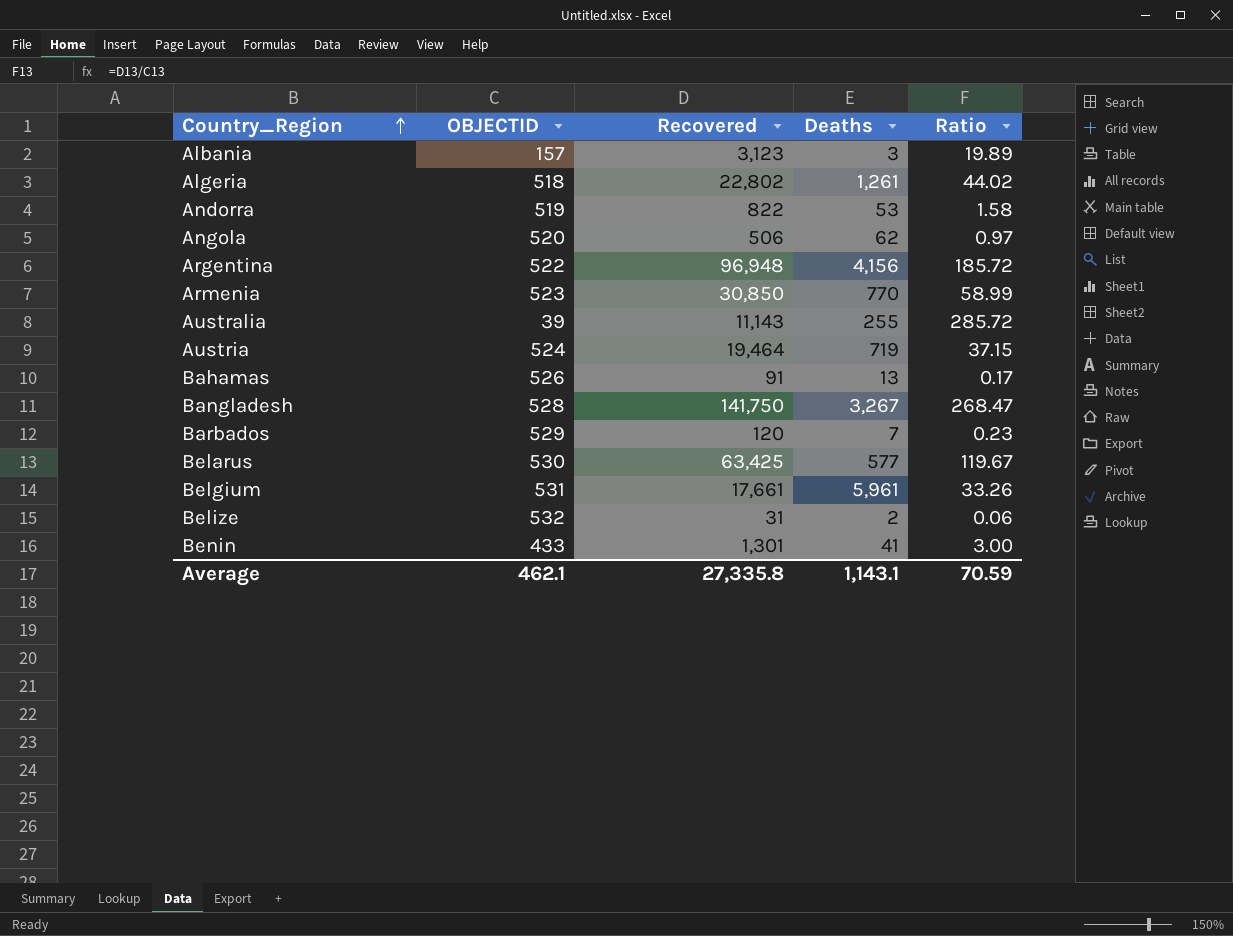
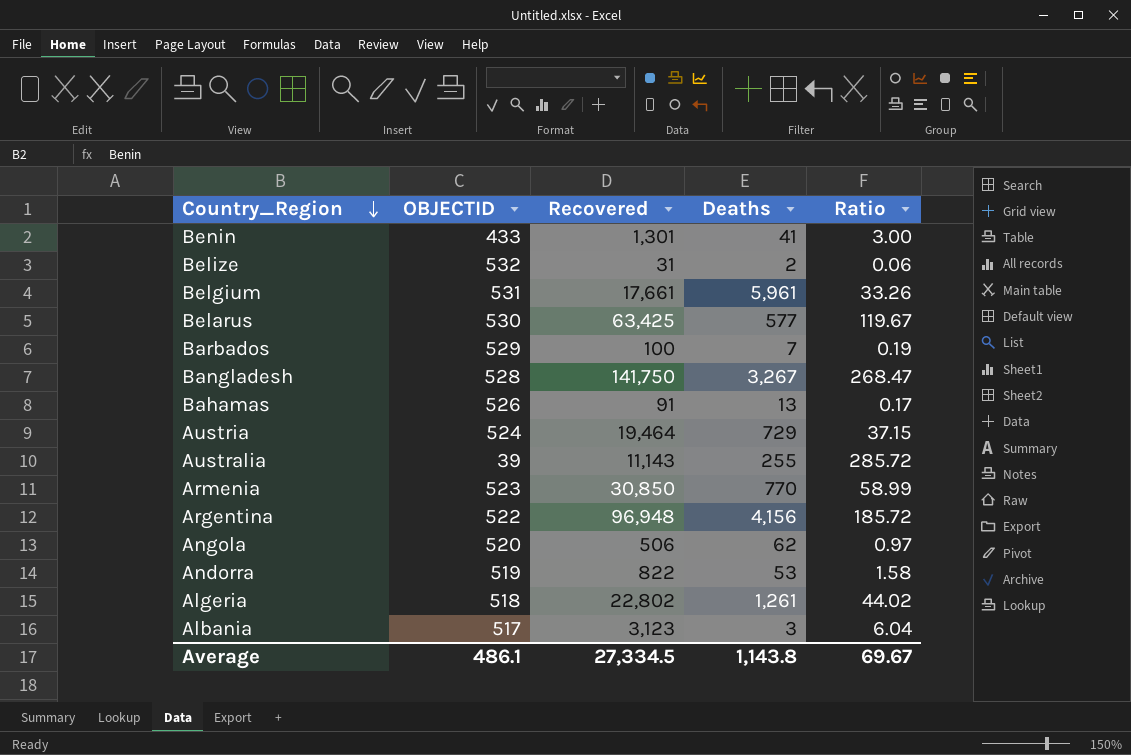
row order: Country_Region ascending -> Country_Region descending
Barbados | Recovered: 120 -> 100
Barbados | Ratio: 0.23 -> 0.19
Austria | Deaths: 719 -> 729
Albania | OBJECTID: 157 -> 517
Albania | Ratio: 19.89 -> 6.04
Average | OBJECTID: 462.1 -> 486.1
Average | Recovered: 27,335.8 -> 27,334.5
Average | Deaths: 1,143.1 -> 1,143.8
Average | Ratio: 70.59 -> 69.67

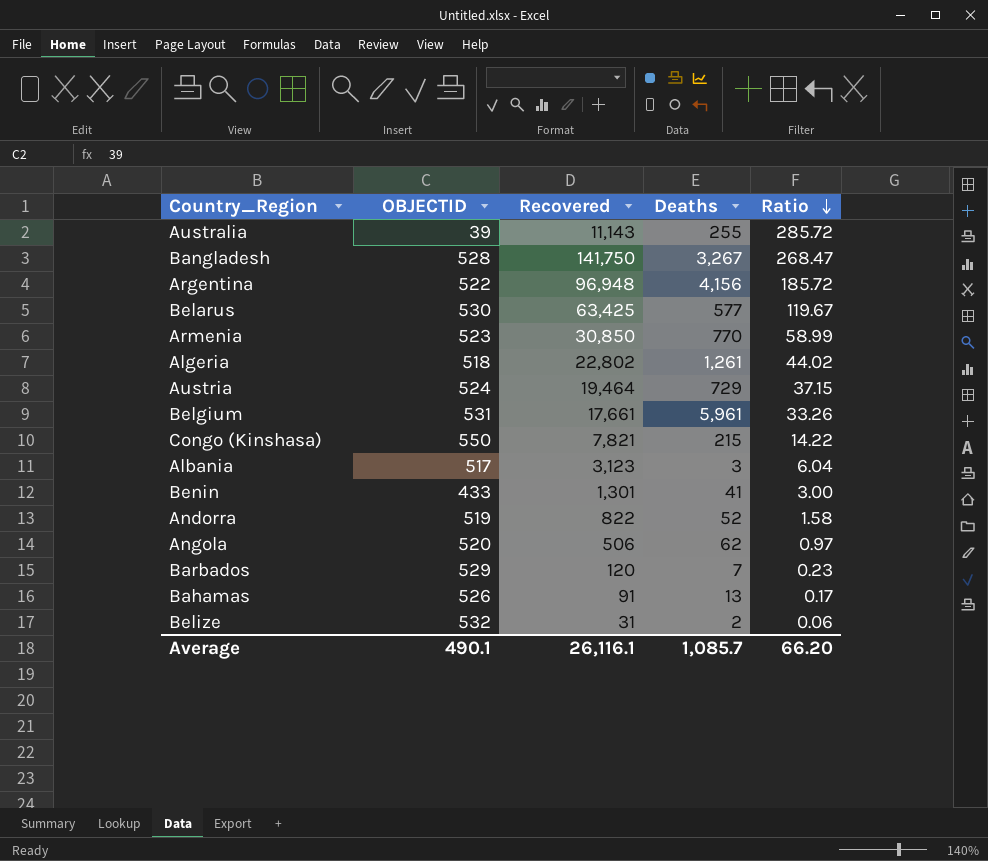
row order: Country_Region descending -> Ratio descending
row Congo (Kinshasa): none -> 550 | 7,821 | 215 | 14.22
Andorra | Deaths: 53 -> 52
Barbados | Recovered: 100 -> 120
Barbados | Ratio: 0.19 -> 0.23
Average | OBJECTID: 486.1 -> 490.1
Average | Recovered: 27,334.5 -> 26,116.1
Average | Deaths: 1,143.8 -> 1,085.7
Average | Ratio: 69.67 -> 66.20

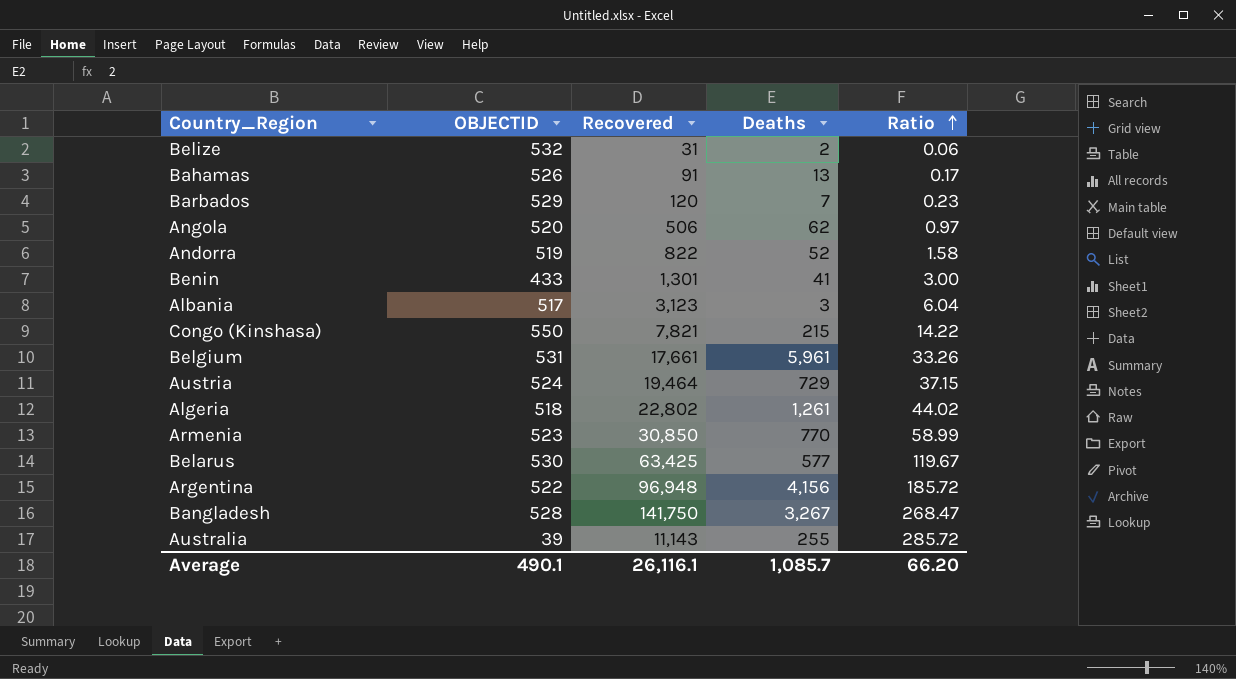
row order: Ratio descending -> Ratio ascending

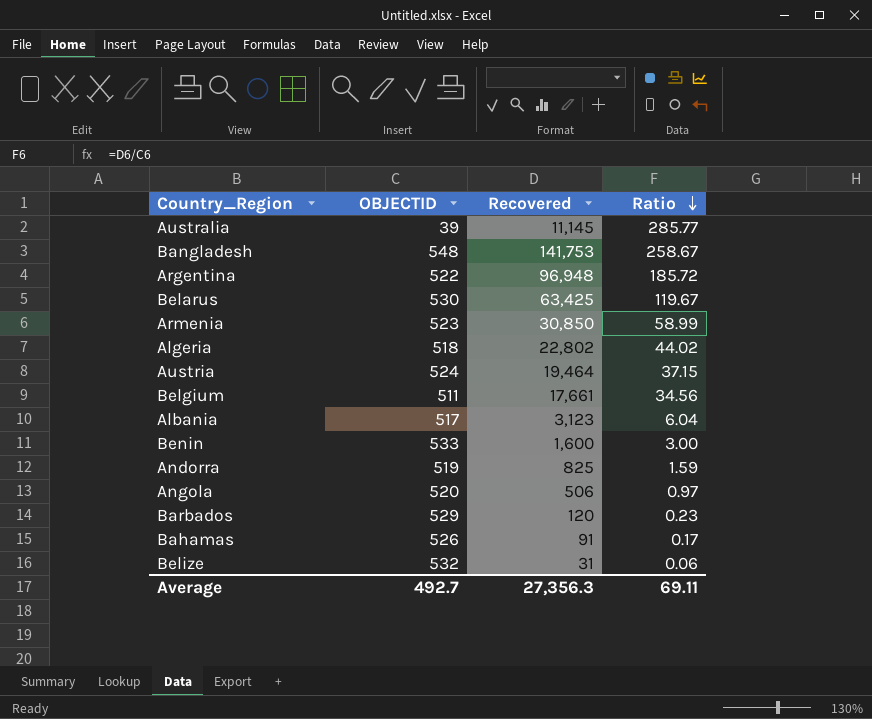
row order: Ratio ascending -> Ratio descending
column Deaths | position: 4 -> none
row Congo (Kinshasa): 550 | 7,821 | 215 | 14.22 -> none
Australia | Recovered: 11,143 -> 11,145
Australia | Ratio: 285.72 -> 285.77
Bangladesh | OBJECTID: 528 -> 548
Bangladesh | Recovered: 141,750 -> 141,753
Bangladesh | Ratio: 268.47 -> 258.67
Belgium | OBJECTID: 531 -> 511
Belgium | Ratio: 33.26 -> 34.56
Benin | OBJECTID: 433 -> 533
Benin | Recovered: 1,301 -> 1,600
Andorra | Recovered: 822 -> 825
Andorra | Ratio: 1.58 -> 1.59
Average | OBJECTID: 490.1 -> 492.7
Average | Recovered: 26,116.1 -> 27,356.3
Average | Ratio: 66.20 -> 69.11

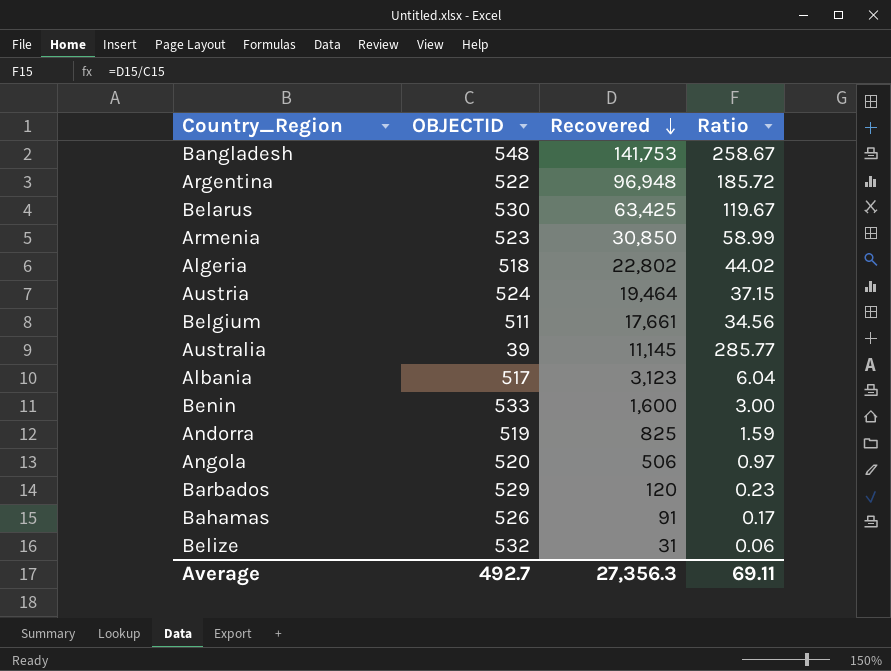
row order: Ratio descending -> Recovered descending

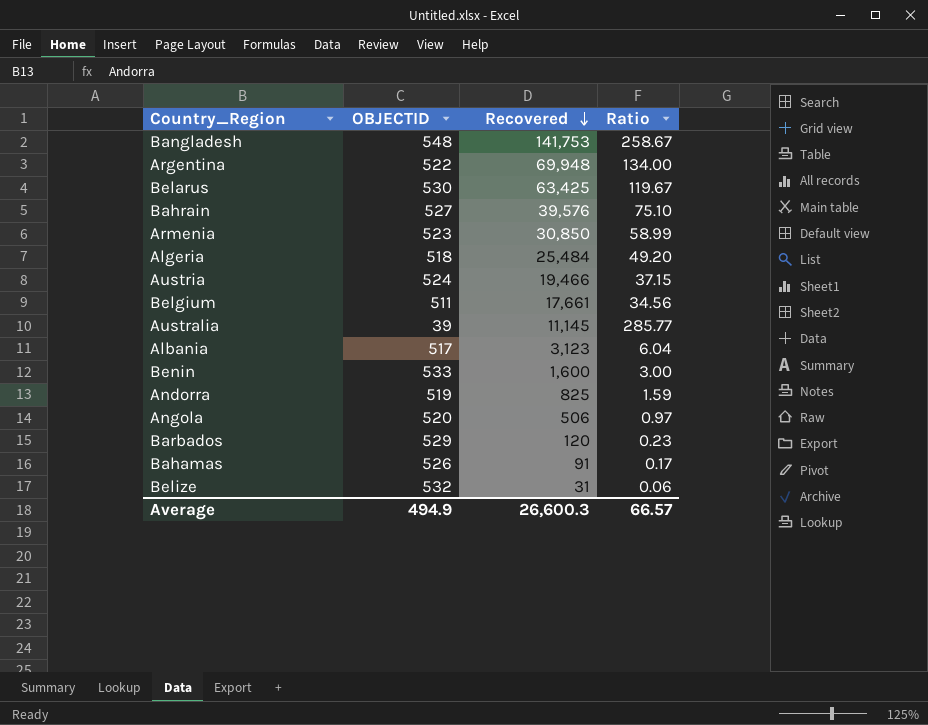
Argentina | Recovered: 96,948 -> 69,948
Argentina | Ratio: 185.72 -> 134.00
row Bahrain: none -> 527 | 39,576 | 75.10
Algeria | Recovered: 22,802 -> 25,484
Algeria | Ratio: 44.02 -> 49.20
Austria | Recovered: 19,464 -> 19,466
Average | OBJECTID: 492.7 -> 494.9
Average | Recovered: 27,356.3 -> 26,600.3
Average | Ratio: 69.11 -> 66.57

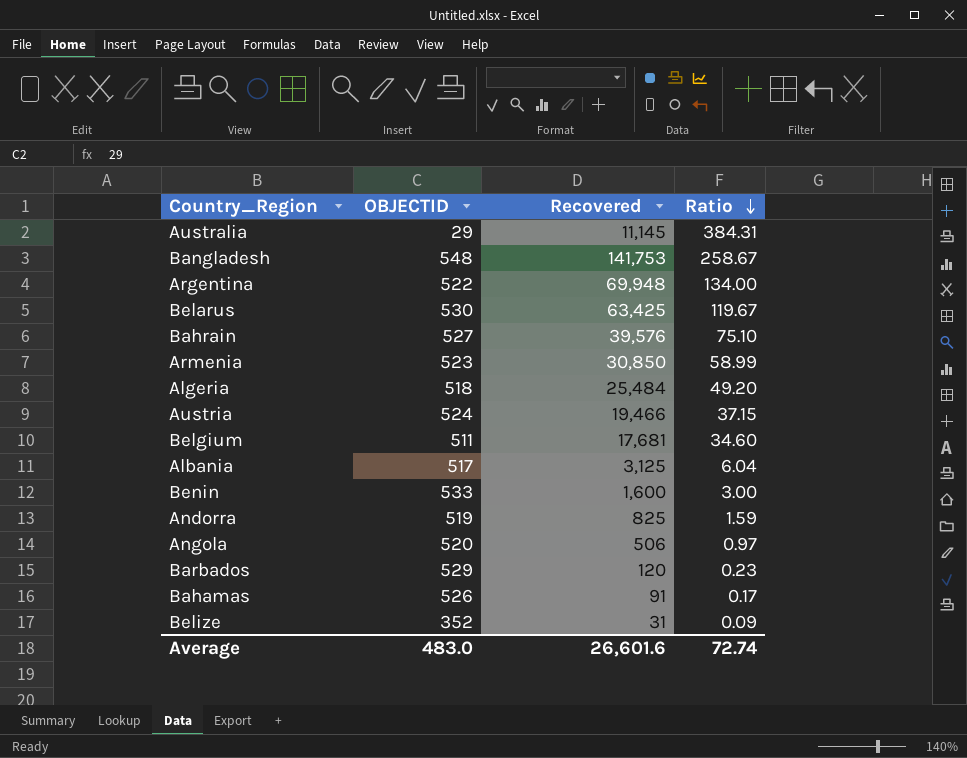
row order: Recovered descending -> Ratio descending
Australia | OBJECTID: 39 -> 29
Australia | Ratio: 285.77 -> 384.31
Belgium | Recovered: 17,661 -> 17,681
Belgium | Ratio: 34.56 -> 34.60
Albania | Recovered: 3,123 -> 3,125
Belize | OBJECTID: 532 -> 352
Belize | Ratio: 0.06 -> 0.09
Average | OBJECTID: 494.9 -> 483.0
Average | Recovered: 26,600.3 -> 26,601.6
Average | Ratio: 66.57 -> 72.74

